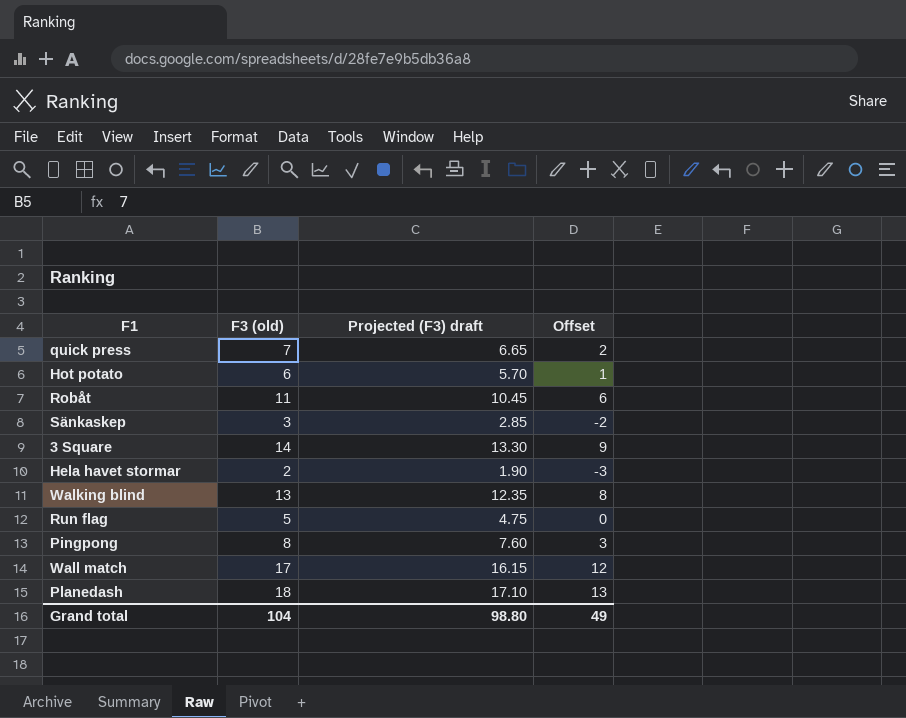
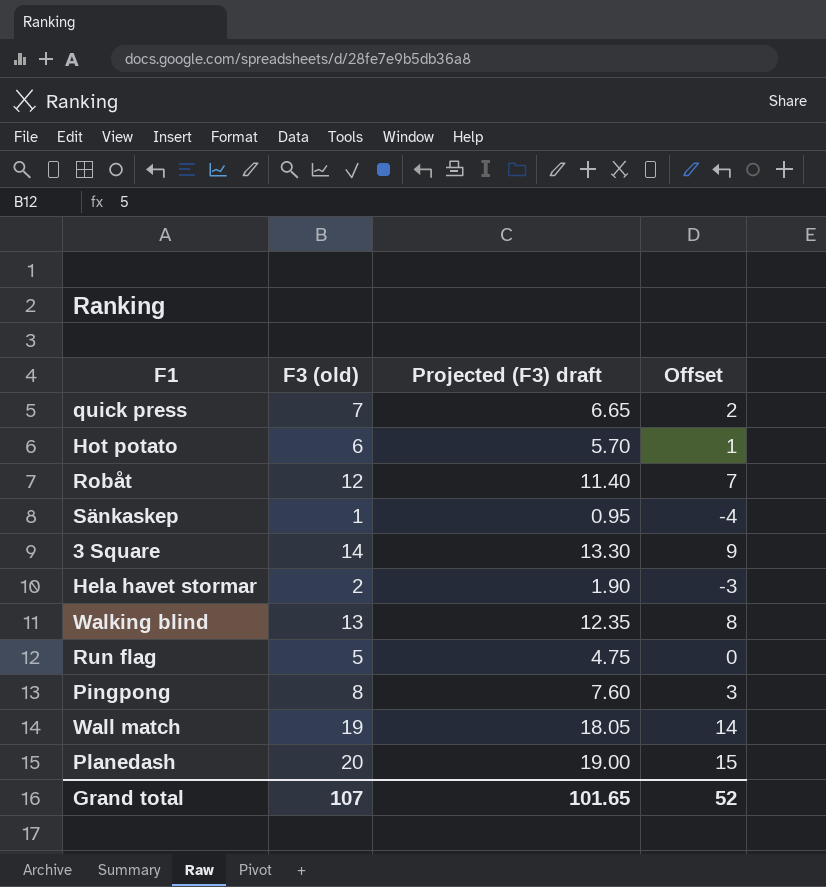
Robåt | F3 (old): 11 -> 12
Robåt | Projected (F3) draft: 10.45 -> 11.40
Robåt | Offset: 6 -> 7
Sänkaskep | F3 (old): 3 -> 1
Sänkaskep | Projected (F3) draft: 2.85 -> 0.95
Sänkaskep | Offset: -2 -> -4
Wall match | F3 (old): 17 -> 19
Wall match | Projected (F3) draft: 16.15 -> 18.05
Wall match | Offset: 12 -> 14
Planedash | F3 (old): 18 -> 20
Planedash | Projected (F3) draft: 17.10 -> 19.00
Planedash | Offset: 13 -> 15
Grand total | F3 (old): 104 -> 107
Grand total | Projected (F3) draft: 98.80 -> 101.65
Grand total | Offset: 49 -> 52

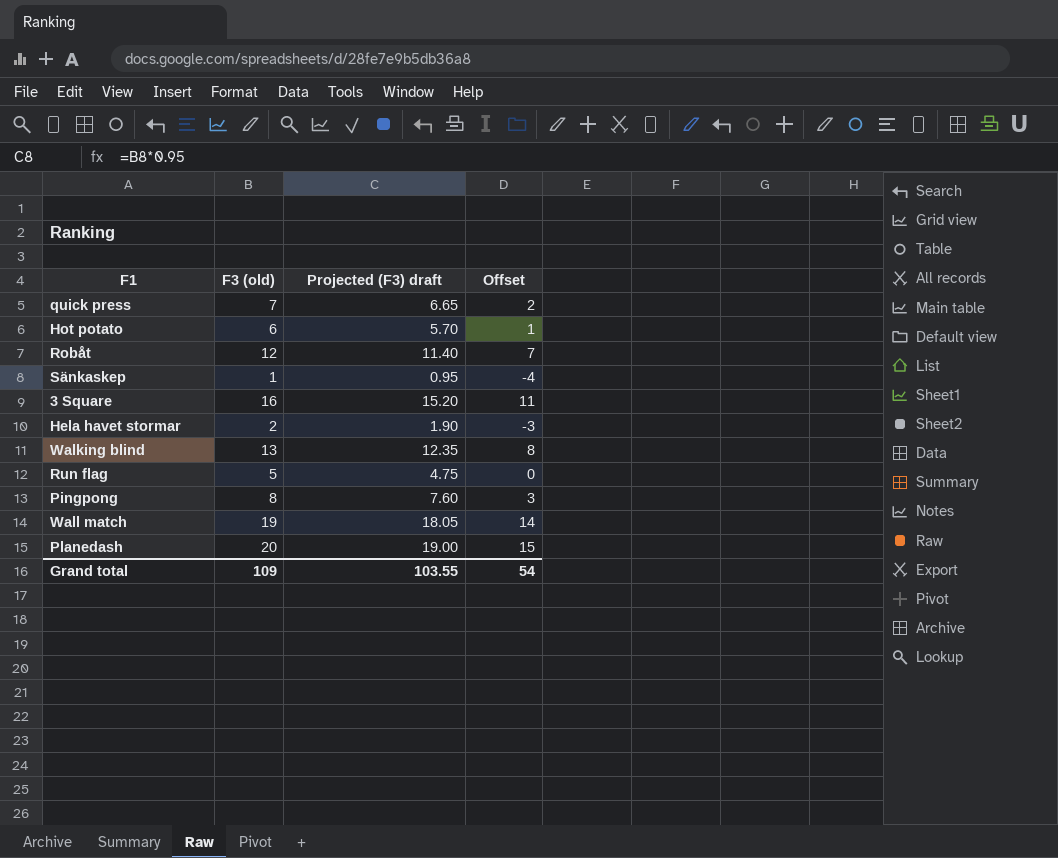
3 Square | F3 (old): 14 -> 16
3 Square | Projected (F3) draft: 13.30 -> 15.20
3 Square | Offset: 9 -> 11
Grand total | F3 (old): 107 -> 109
Grand total | Projected (F3) draft: 101.65 -> 103.55
Grand total | Offset: 52 -> 54

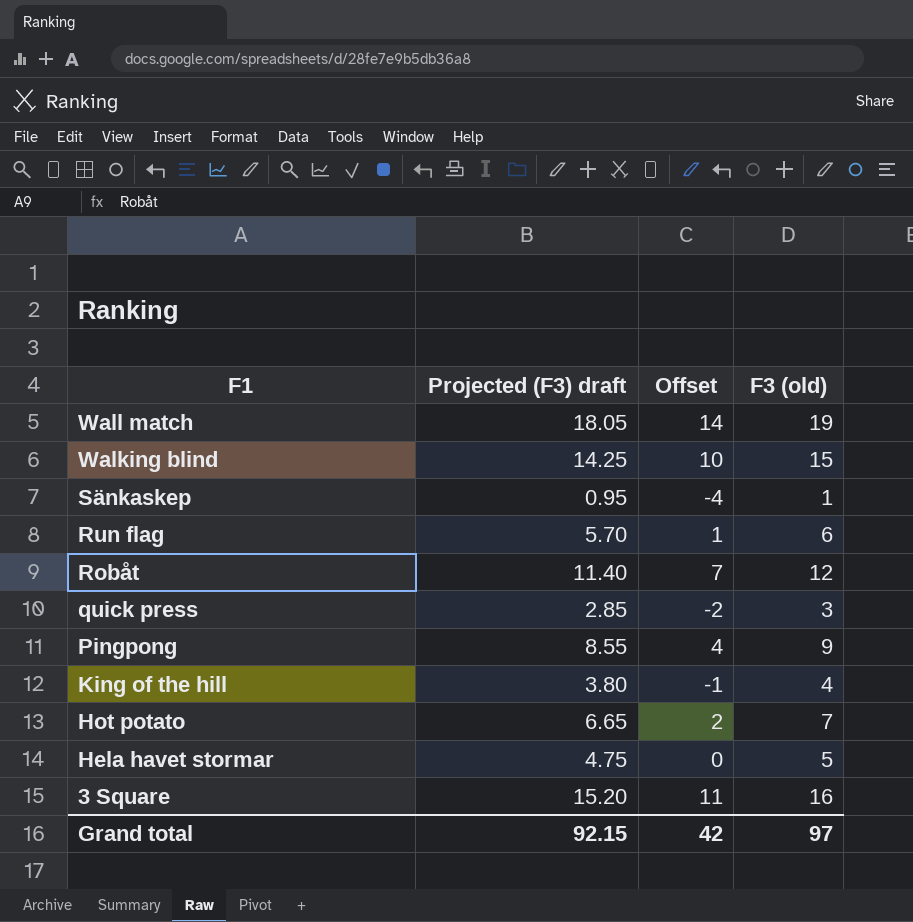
row order: none -> F1 descending
column F3 (old) | position: 2 -> 4
row Planedash: 20 | 19.00 | 15 -> none
Walking blind | Projected (F3) draft: 12.35 -> 14.25
Walking blind | Offset: 8 -> 10
Walking blind | F3 (old): 13 -> 15
Run flag | Projected (F3) draft: 4.75 -> 5.70
Run flag | Offset: 0 -> 1
Run flag | F3 (old): 5 -> 6
quick press | Projected (F3) draft: 6.65 -> 2.85
quick press | Offset: 2 -> -2
quick press | F3 (old): 7 -> 3
Pingpong | Projected (F3) draft: 7.60 -> 8.55
Pingpong | Offset: 3 -> 4
Pingpong | F3 (old): 8 -> 9
row King of the hill: none -> 3.80 | -1 | 4
Hot potato | Projected (F3) draft: 5.70 -> 6.65
Hot potato | Offset: 1 -> 2
Hot potato | F3 (old): 6 -> 7
Hela havet stormar | Projected (F3) draft: 1.90 -> 4.75
Hela havet stormar | Offset: -3 -> 0
Hela havet stormar | F3 (old): 2 -> 5
Grand total | Projected (F3) draft: 103.55 -> 92.15
Grand total | Offset: 54 -> 42
Grand total | F3 (old): 109 -> 97

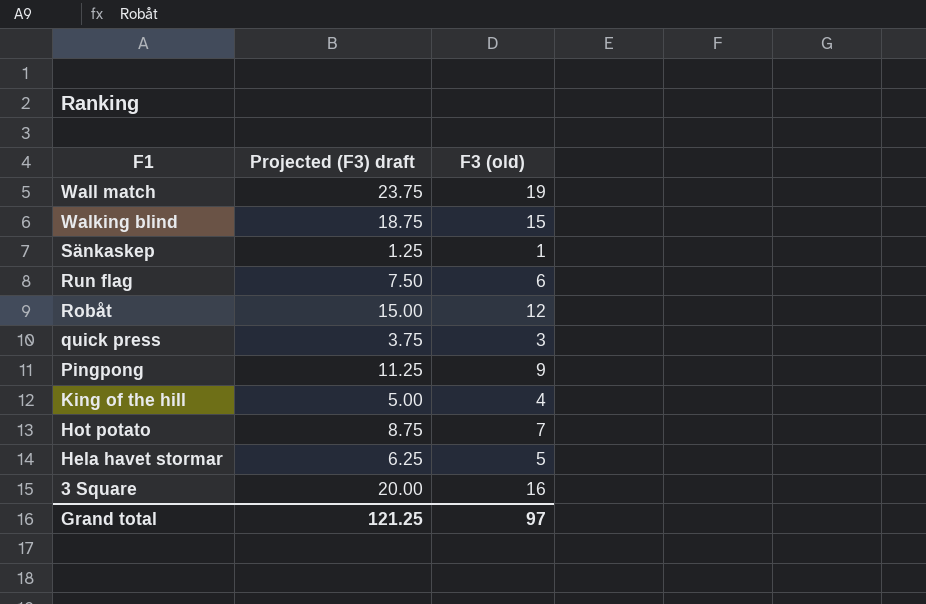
column Offset | formula: [F3 (old)] - 5 -> none
column Projected (F3) draft | formula: [F3 (old)] * 0.95 -> [F3 (old)] * 1.25
Grand total | Projected (F3) draft: 92.15 -> 121.25

